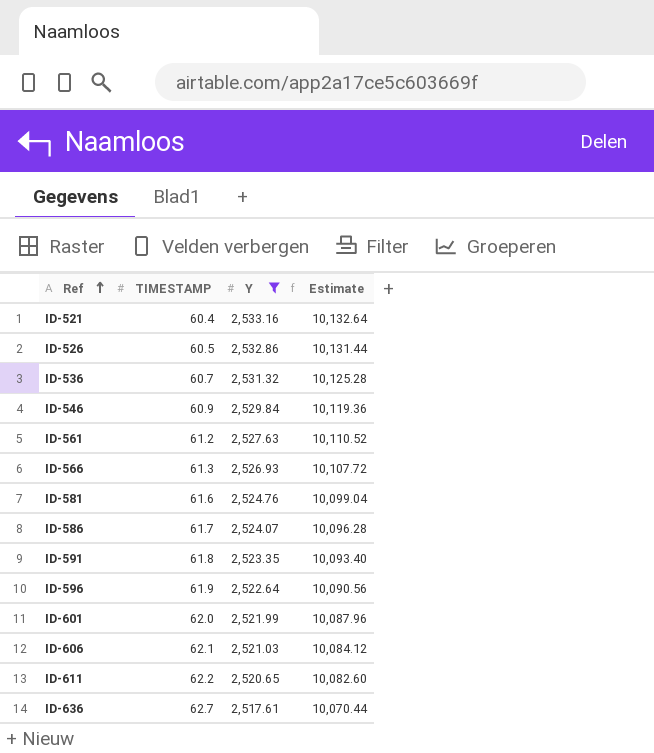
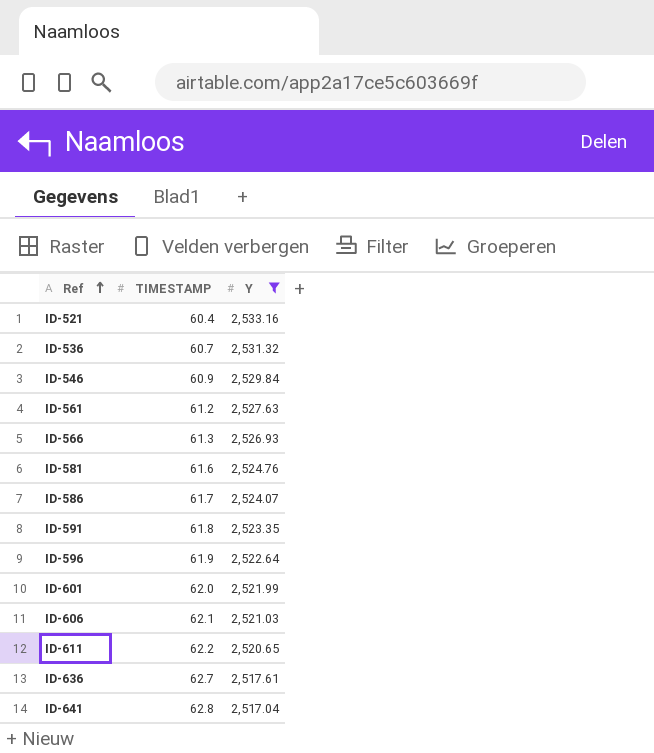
column Estimate | formula: [Y] * 4 -> none
row ID-526: 60.5 | 2,532.86 | 10,131.44 -> none
row ID-641: none -> 62.8 | 2,517.04

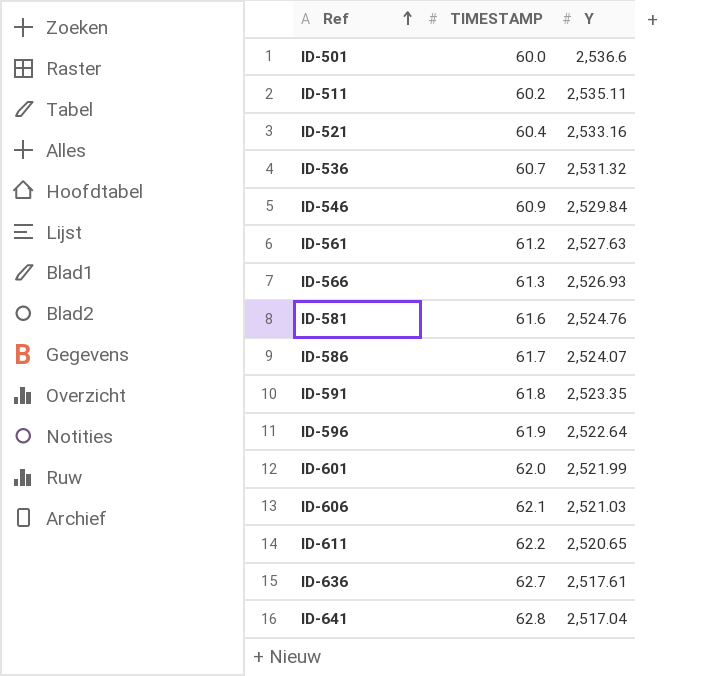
filter: Y <= 2,533.16 -> none

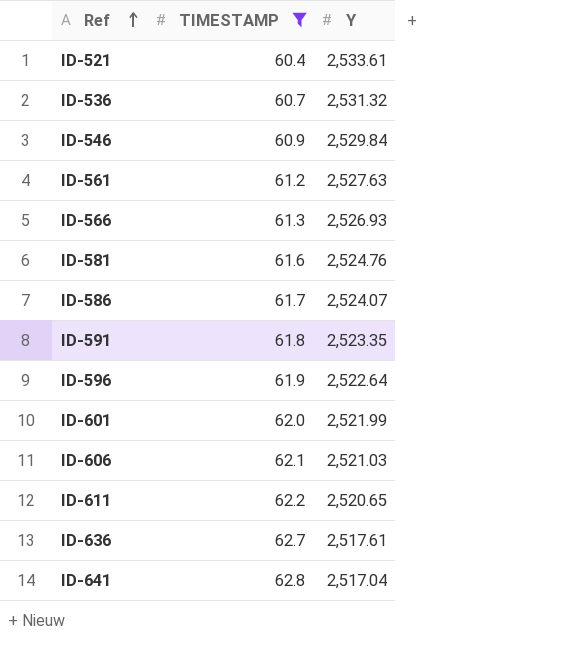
filter: none -> TIMESTAMP >= 60.4
ID-521 | Y: 2,533.16 -> 2,533.61

